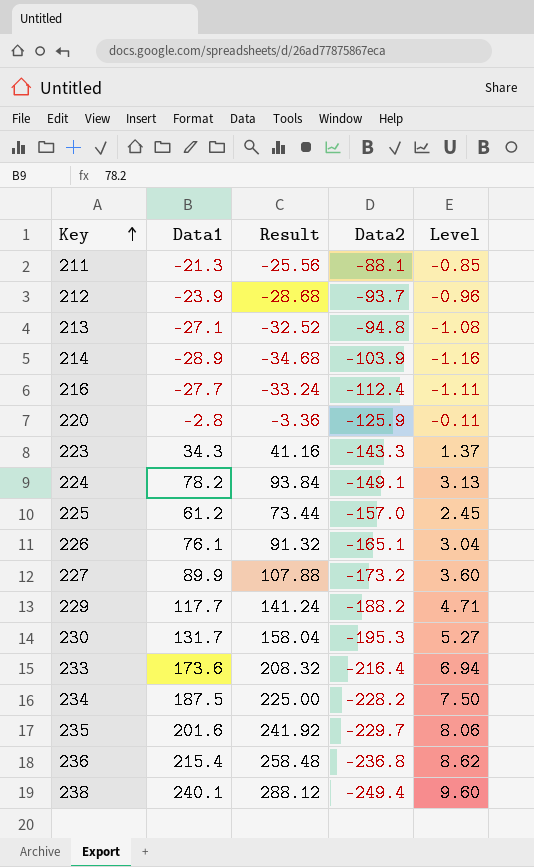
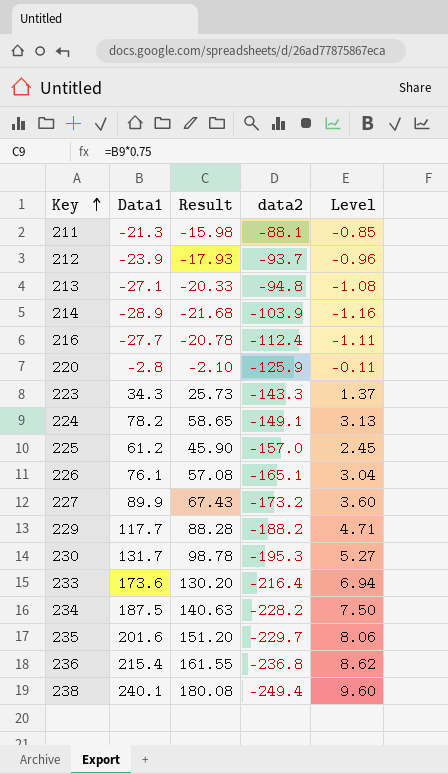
column Result | formula: [Data1] * 1.2 -> [Data1] * 0.75
column name: Data2 -> data2

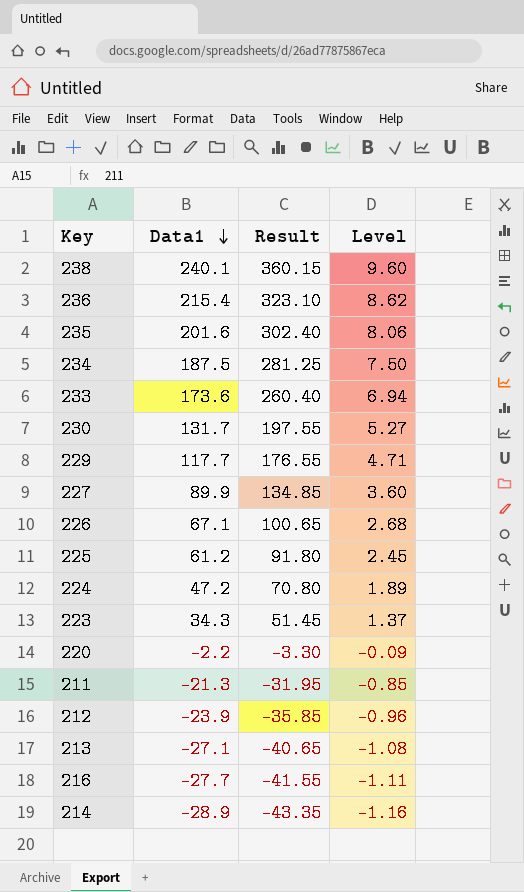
row order: Key ascending -> Data1 descending
column data2 | position: 4 -> none
column Result | formula: [Data1] * 0.75 -> [Data1] * 1.5
226 | Data1: 76.1 -> 67.1
226 | Level: 3.04 -> 2.68
224 | Data1: 78.2 -> 47.2
224 | Level: 3.13 -> 1.89
220 | Data1: -2.8 -> -2.2
220 | Level: -0.11 -> -0.09

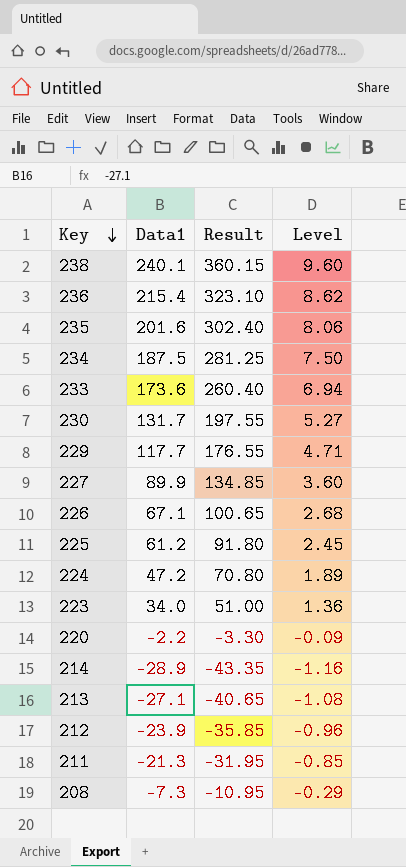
row order: Data1 descending -> Key descending
row 216: -27.7 | -41.55 | -1.11 -> none
223 | Data1: 34.3 -> 34.0
223 | Result: 51.45 -> 51.00
223 | Level: 1.37 -> 1.36
row 208: none -> -7.3 | -10.95 | -0.29

